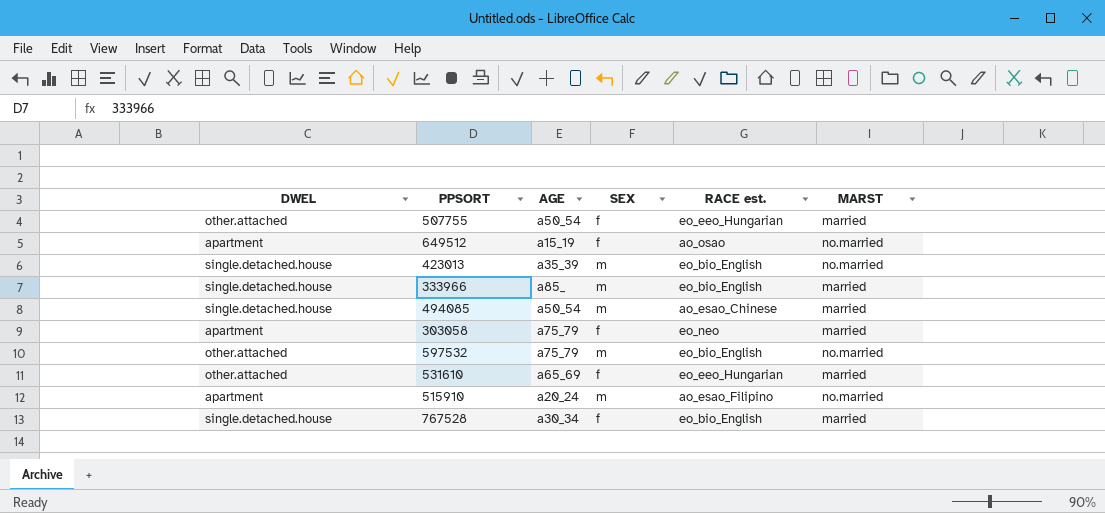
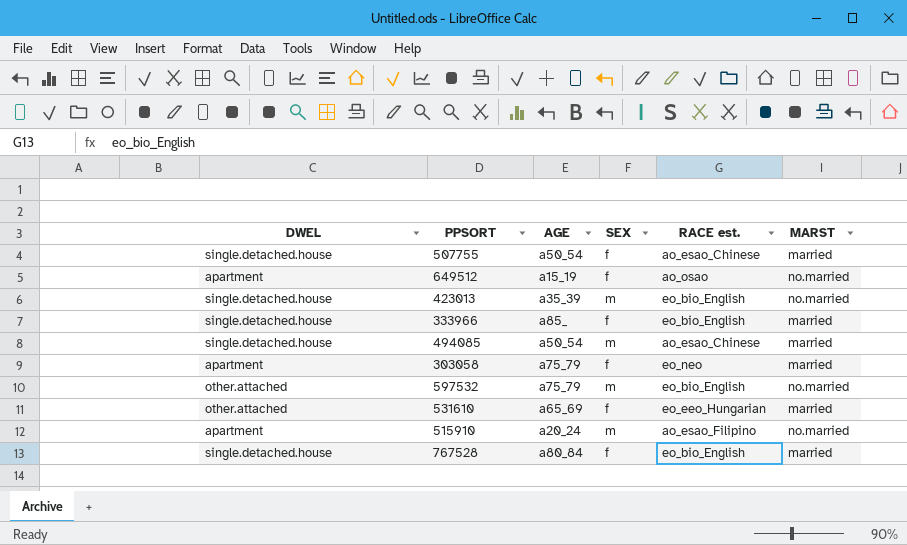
507755 | DWEL: other.attached -> single.detached.house
507755 | RACE est.: eo_eeo_Hungarian -> ao_esao_Chinese
333966 | SEX: m -> f
767528 | AGE: a30_34 -> a80_84

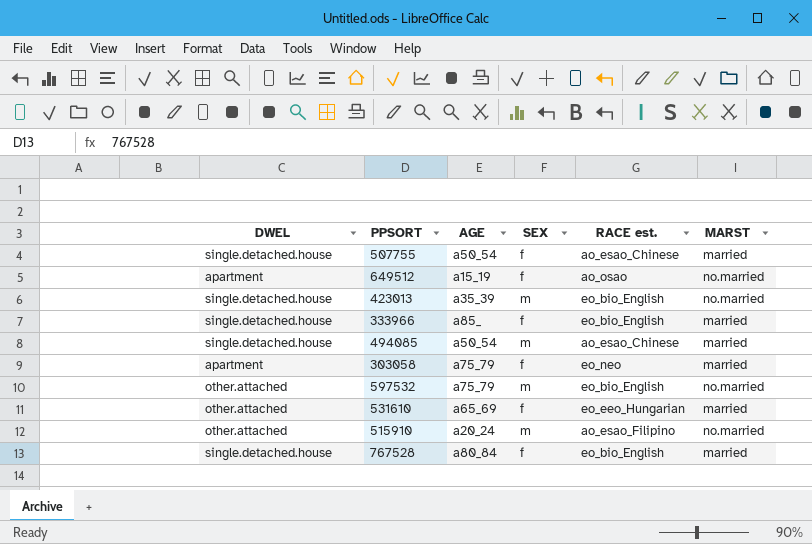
515910 | DWEL: apartment -> other.attached

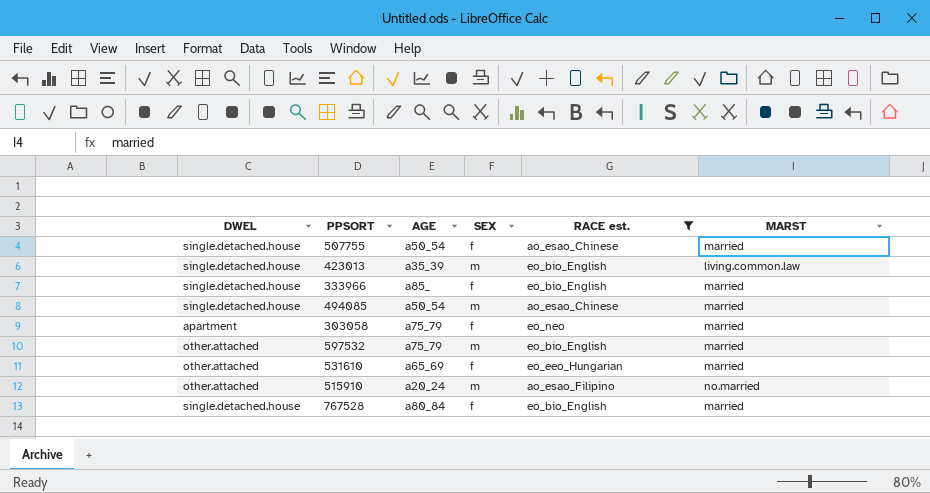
filter: none -> RACE est. != ao_osao
423013 | MARST: no.married -> living.common.law
597532 | MARST: no.married -> married

